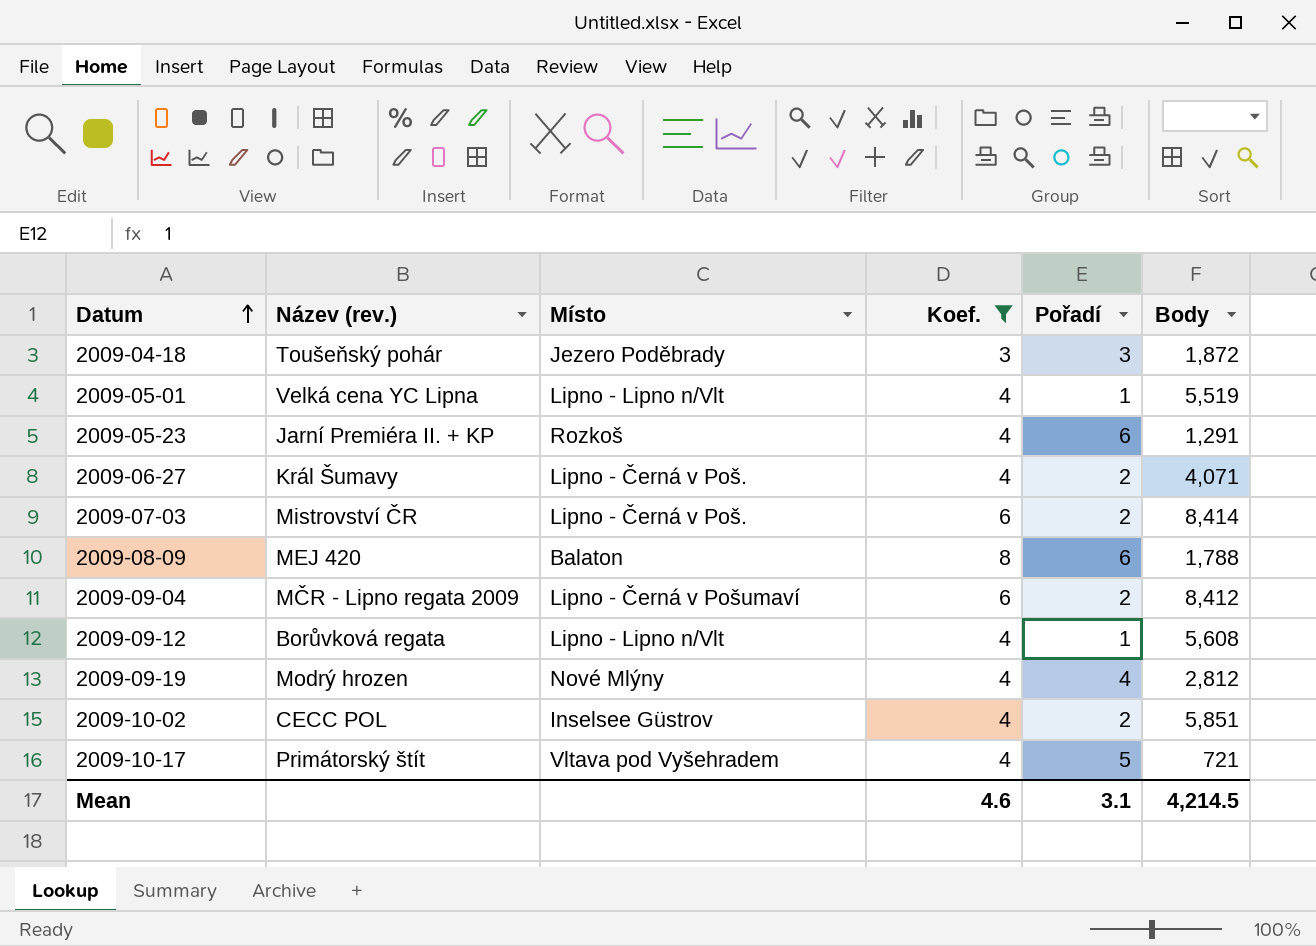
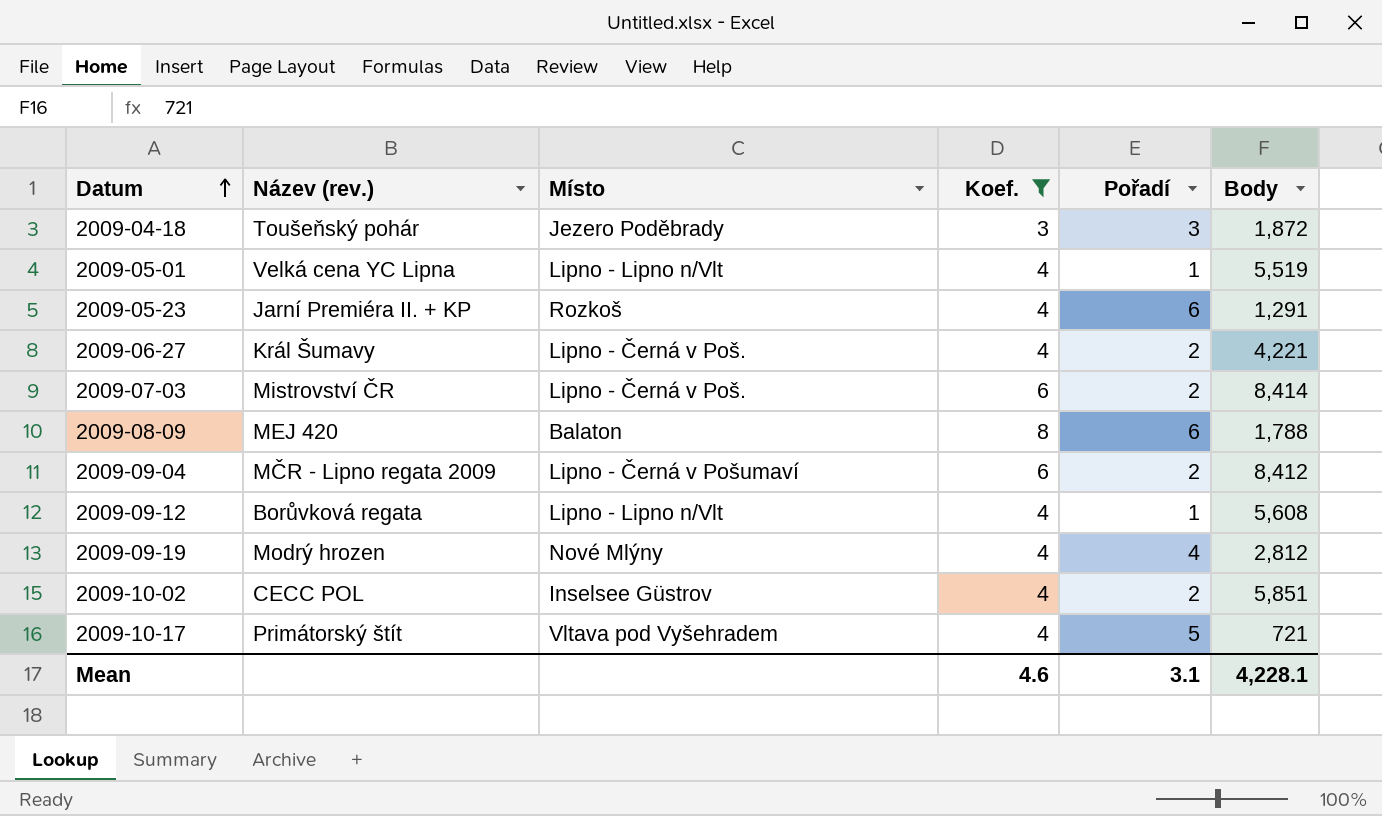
2009-06-27 | Body: 4,071 -> 4,221
Mean | Body: 4,214.5 -> 4,228.1

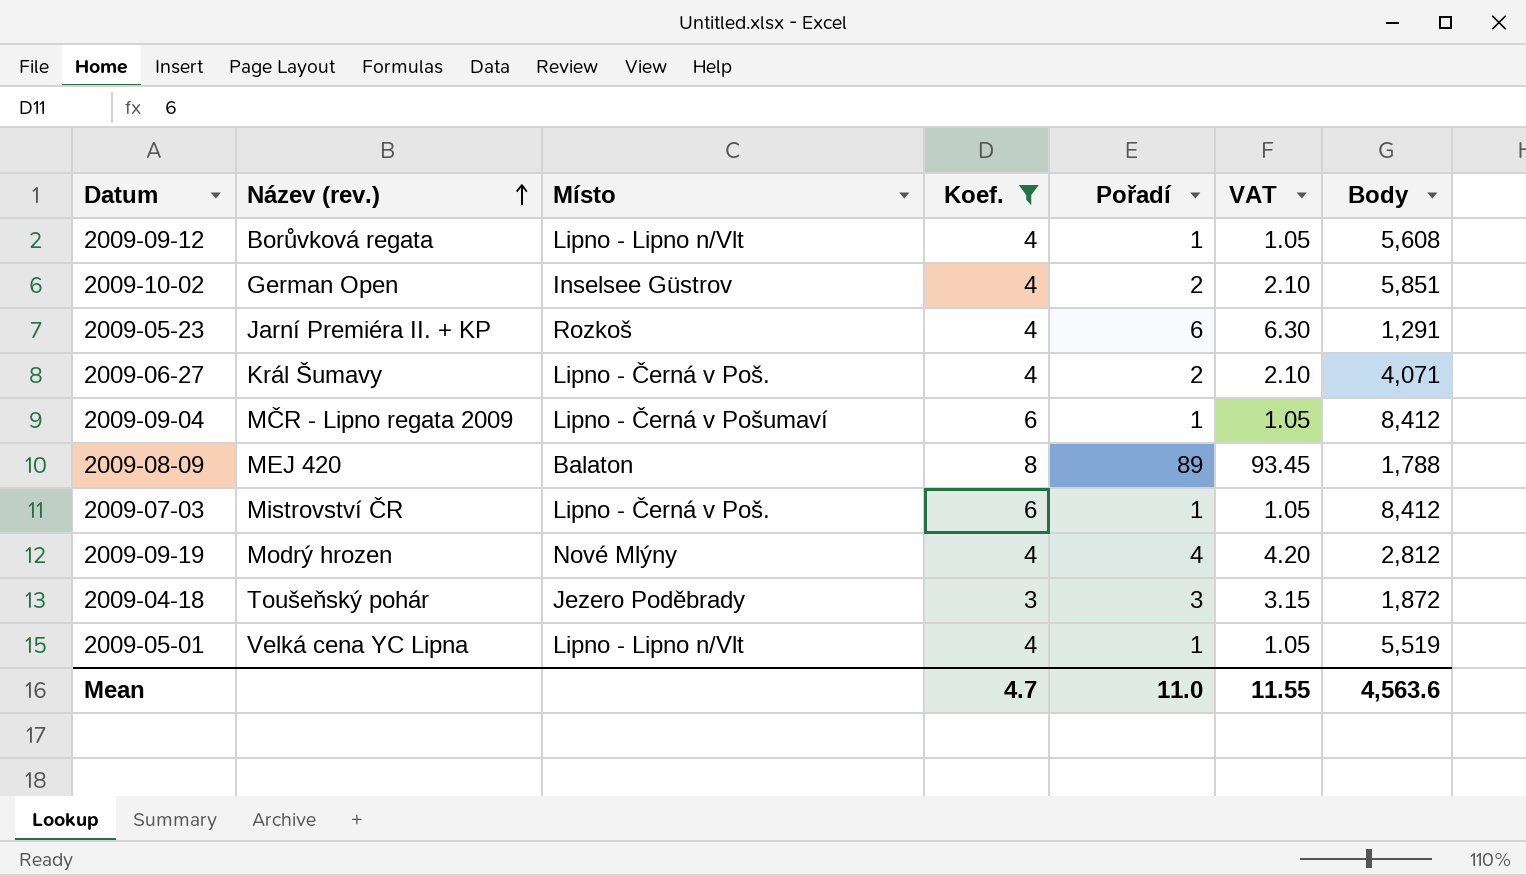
row order: Datum ascending -> Název (rev.) ascending
column VAT | formula: none -> [Pořadí] * 1.05
row 2009-10-17: Primátorský štít | Vltava pod Vyšehradem | 4 | 5 | 721 -> none
2009-10-02 | Název (rev.): CECC POL -> German Open
2009-06-27 | Body: 4,221 -> 4,071
2009-09-04 | Pořadí: 2 -> 1
2009-08-09 | Pořadí: 6 -> 89
2009-07-03 | Pořadí: 2 -> 1
2009-07-03 | Body: 8,414 -> 8,412
Mean | Koef.: 4.6 -> 4.7
Mean | Pořadí: 3.1 -> 11.0
Mean | Body: 4,228.1 -> 4,563.6

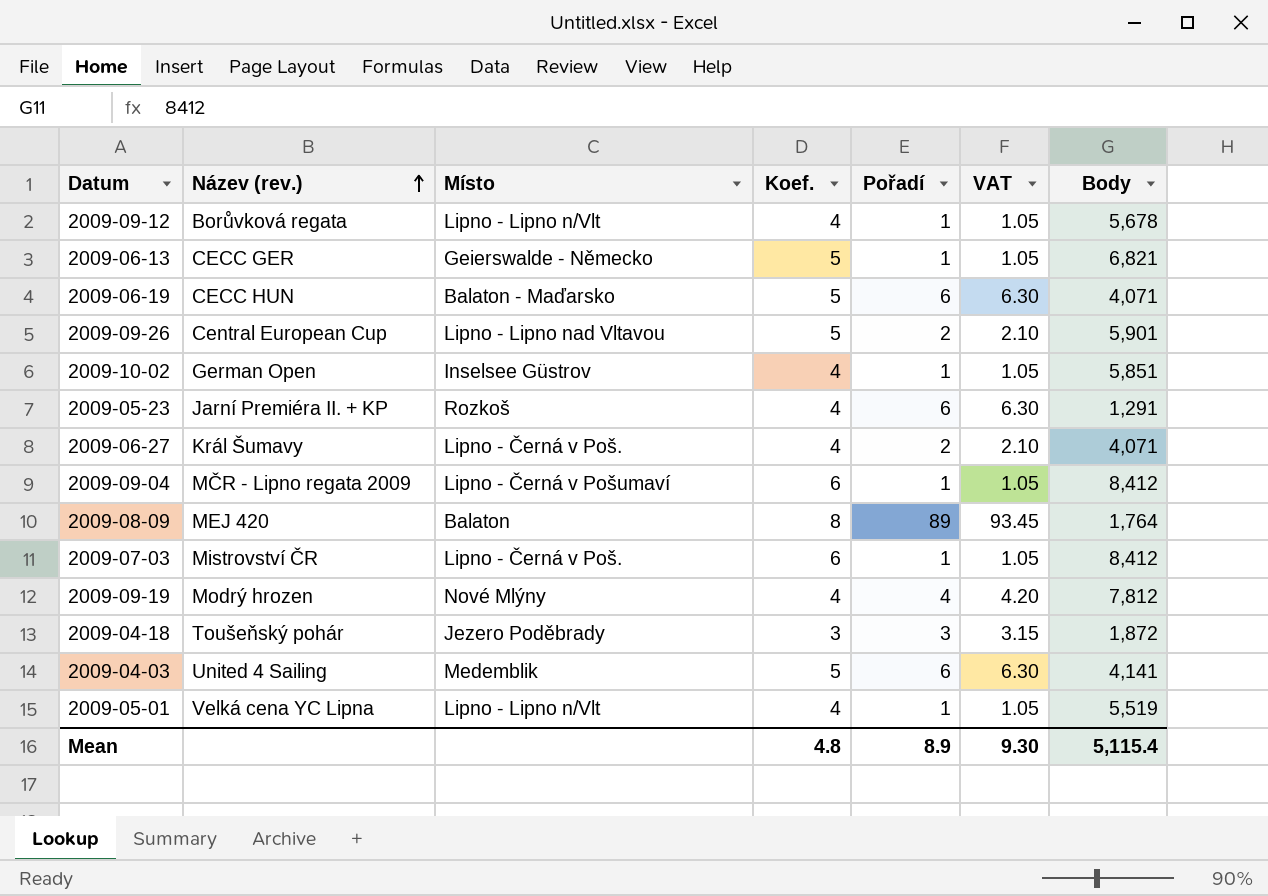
filter: Koef. != 5 -> none
2009-09-12 | Body: 5,608 -> 5,678
2009-10-02 | Pořadí: 2 -> 1
2009-10-02 | VAT: 2.10 -> 1.05
2009-08-09 | Body: 1,788 -> 1,764
2009-09-19 | Body: 2,812 -> 7,812
Mean | Koef.: 4.7 -> 4.8
Mean | Pořadí: 11.0 -> 8.9
Mean | VAT: 11.55 -> 9.30
Mean | Body: 4,563.6 -> 5,115.4

